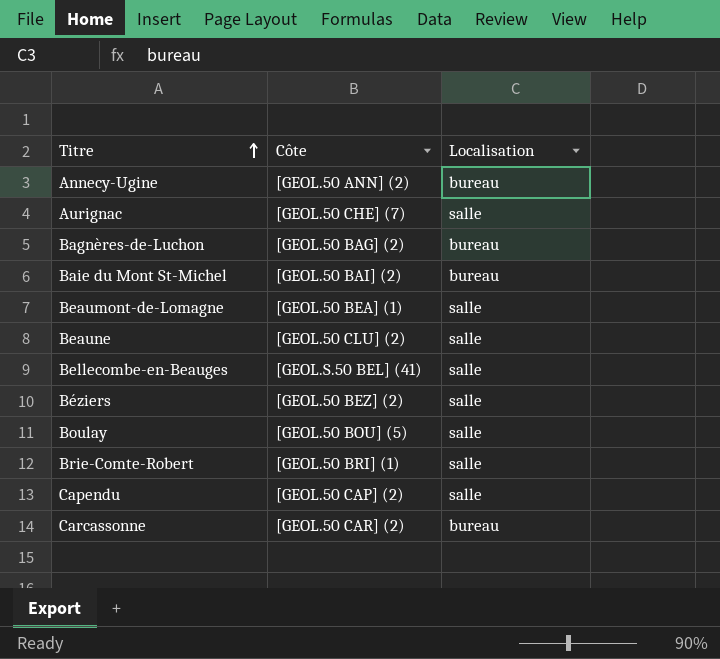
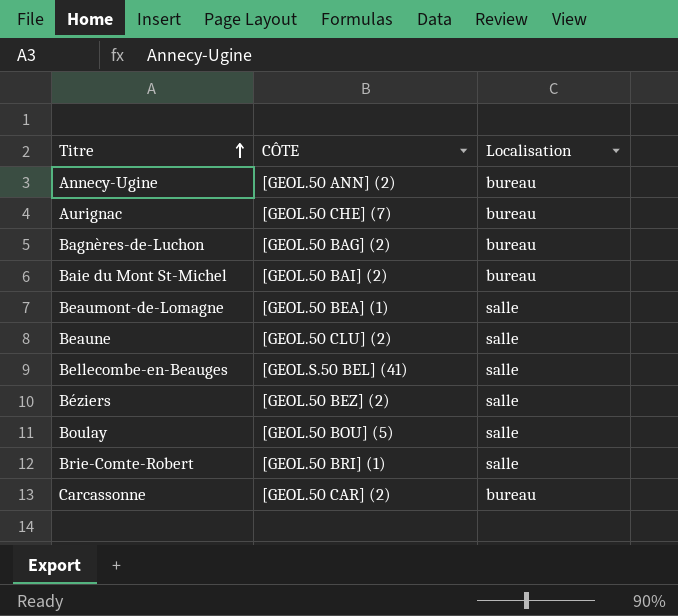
column name: Côte -> CÔTE
row Capendu: [GEOL.50 CAP] (2) | salle -> none
Aurignac | Localisation: salle -> bureau

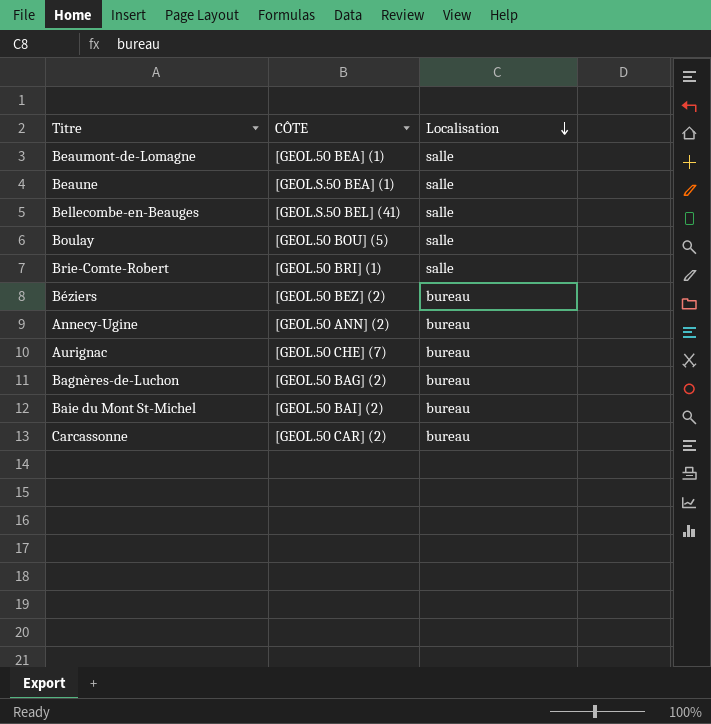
row order: Titre ascending -> Localisation descending
Beaune | CÔTE: [GEOL.50 CLU] (2) -> [GEOL.S.50 BEA] (1)
Béziers | Localisation: salle -> bureau

